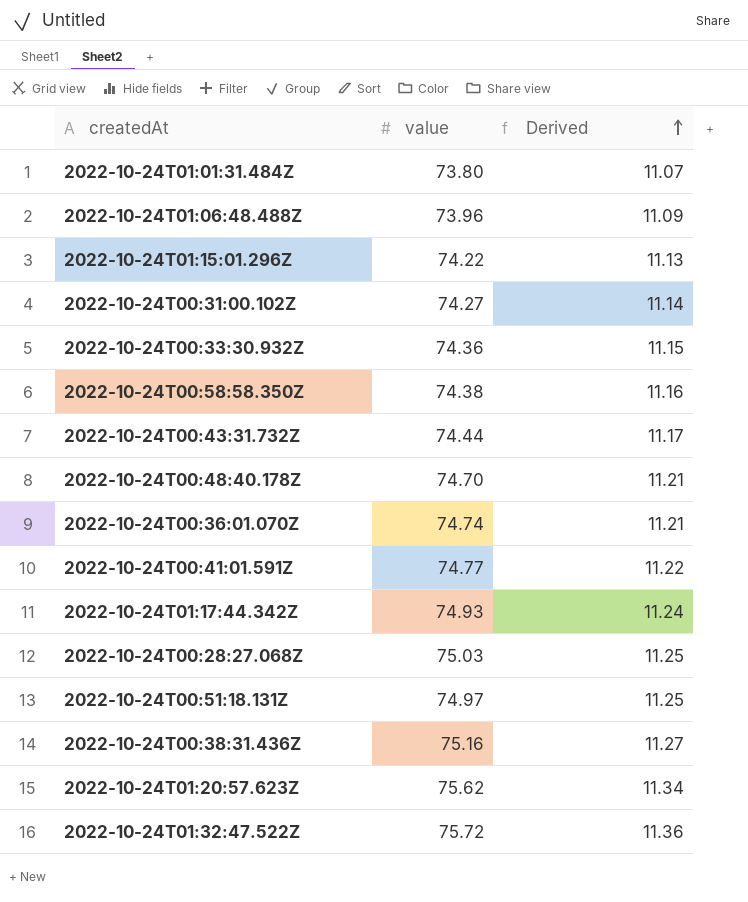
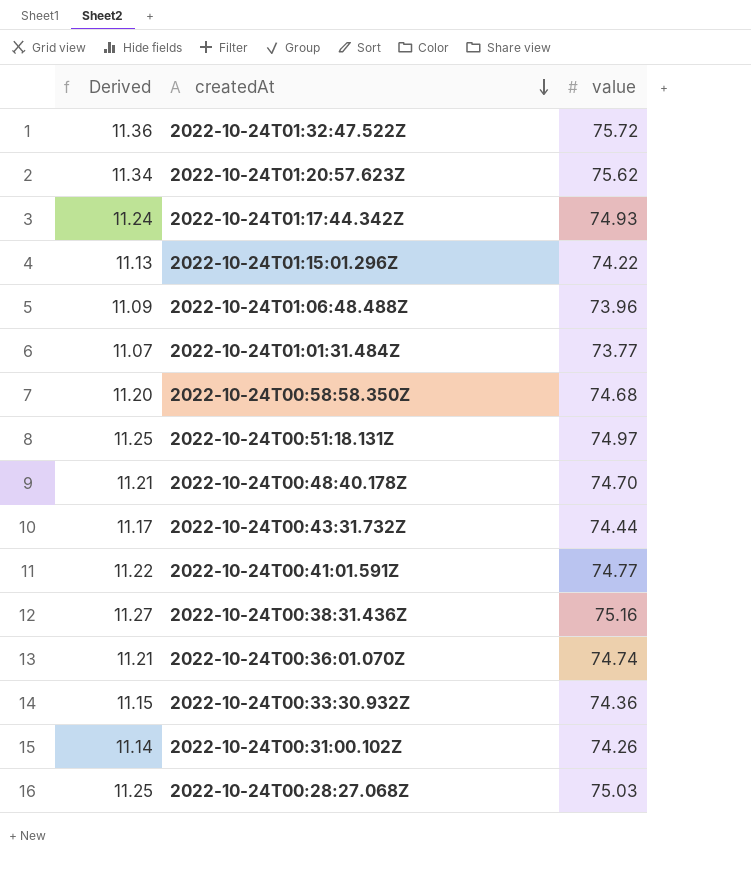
row order: Derived ascending -> createdAt descending
column Derived | position: 3 -> 1
2022-10-24T01:01:31.484Z | value: 73.80 -> 73.77
2022-10-24T00:58:58.350Z | Derived: 11.16 -> 11.20
2022-10-24T00:58:58.350Z | value: 74.38 -> 74.68
2022-10-24T00:31:00.102Z | value: 74.27 -> 74.26

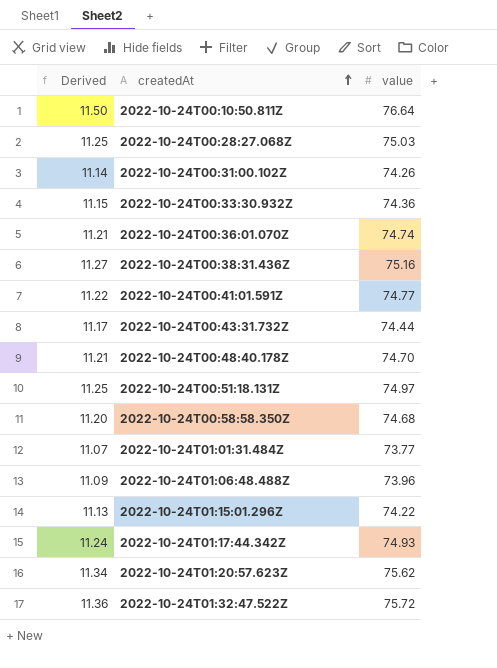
row order: createdAt descending -> createdAt ascending
row 2022-10-24T00:10:50.811Z: none -> 11.50 | 76.64

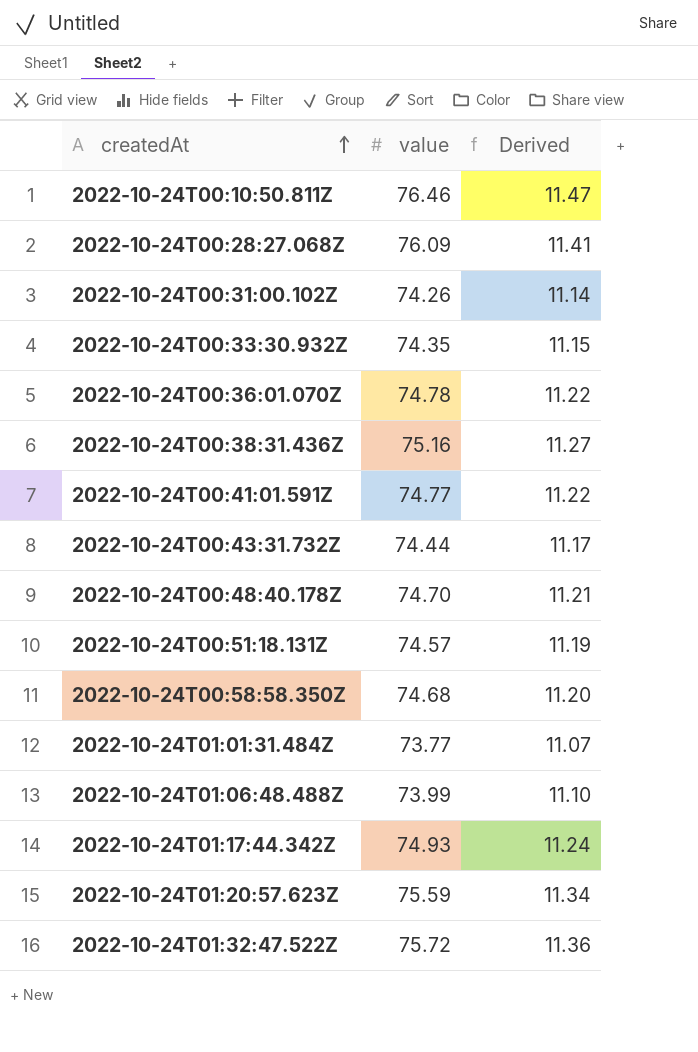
column Derived | position: 1 -> 3
row 2022-10-24T01:15:01.296Z: 11.13 | 74.22 -> none
2022-10-24T00:10:50.811Z | value: 76.64 -> 76.46
2022-10-24T00:10:50.811Z | Derived: 11.50 -> 11.47
2022-10-24T00:28:27.068Z | value: 75.03 -> 76.09
2022-10-24T00:28:27.068Z | Derived: 11.25 -> 11.41
2022-10-24T00:33:30.932Z | value: 74.36 -> 74.35
2022-10-24T00:36:01.070Z | value: 74.74 -> 74.78
2022-10-24T00:36:01.070Z | Derived: 11.21 -> 11.22
2022-10-24T00:51:18.131Z | value: 74.97 -> 74.57
2022-10-24T00:51:18.131Z | Derived: 11.25 -> 11.19
2022-10-24T01:06:48.488Z | value: 73.96 -> 73.99
2022-10-24T01:06:48.488Z | Derived: 11.09 -> 11.10
2022-10-24T01:20:57.623Z | value: 75.62 -> 75.59

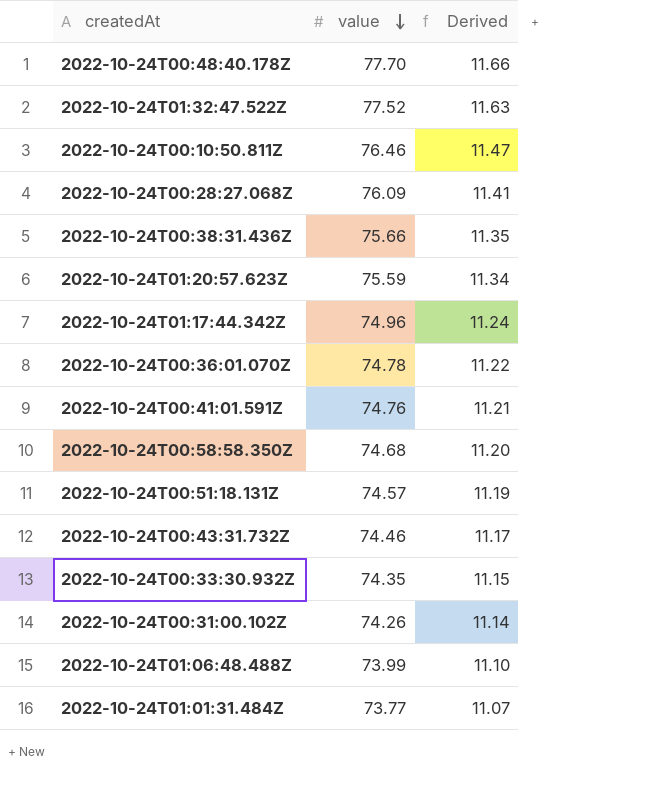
row order: createdAt ascending -> value descending
2022-10-24T00:48:40.178Z | value: 74.70 -> 77.70
2022-10-24T00:48:40.178Z | Derived: 11.21 -> 11.66
2022-10-24T01:32:47.522Z | value: 75.72 -> 77.52
2022-10-24T01:32:47.522Z | Derived: 11.36 -> 11.63
2022-10-24T00:38:31.436Z | value: 75.16 -> 75.66
2022-10-24T00:38:31.436Z | Derived: 11.27 -> 11.35
2022-10-24T01:17:44.342Z | value: 74.93 -> 74.96
2022-10-24T00:41:01.591Z | value: 74.77 -> 74.76
2022-10-24T00:41:01.591Z | Derived: 11.22 -> 11.21
2022-10-24T00:43:31.732Z | value: 74.44 -> 74.46

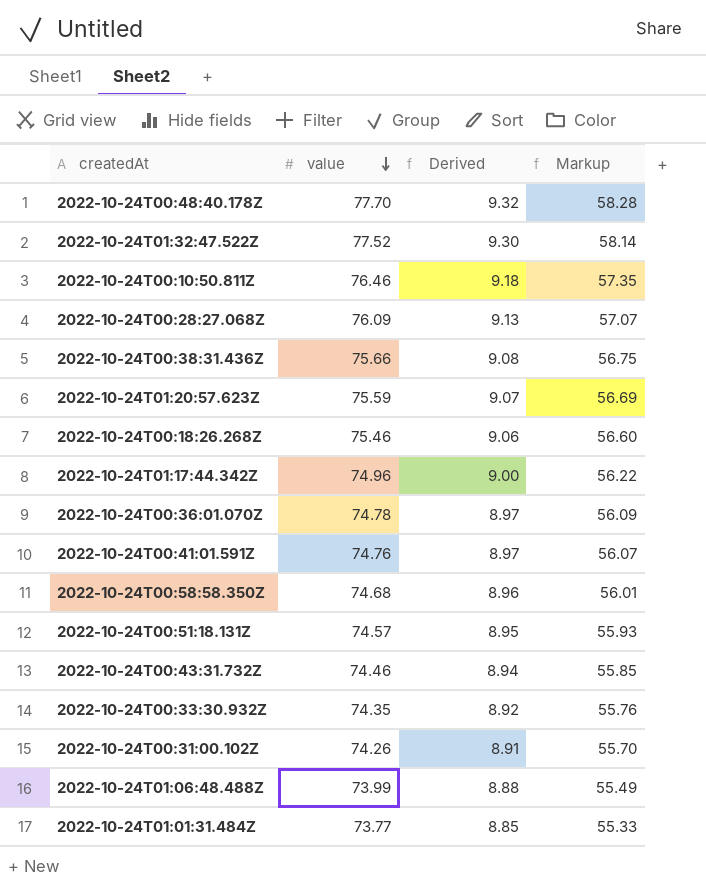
column Derived | formula: [value] * 0.15 -> [value] * 0.12
column Markup | formula: none -> [value] * 0.75
row 2022-10-24T00:18:26.268Z: none -> 75.46 | 9.06 | 56.60

